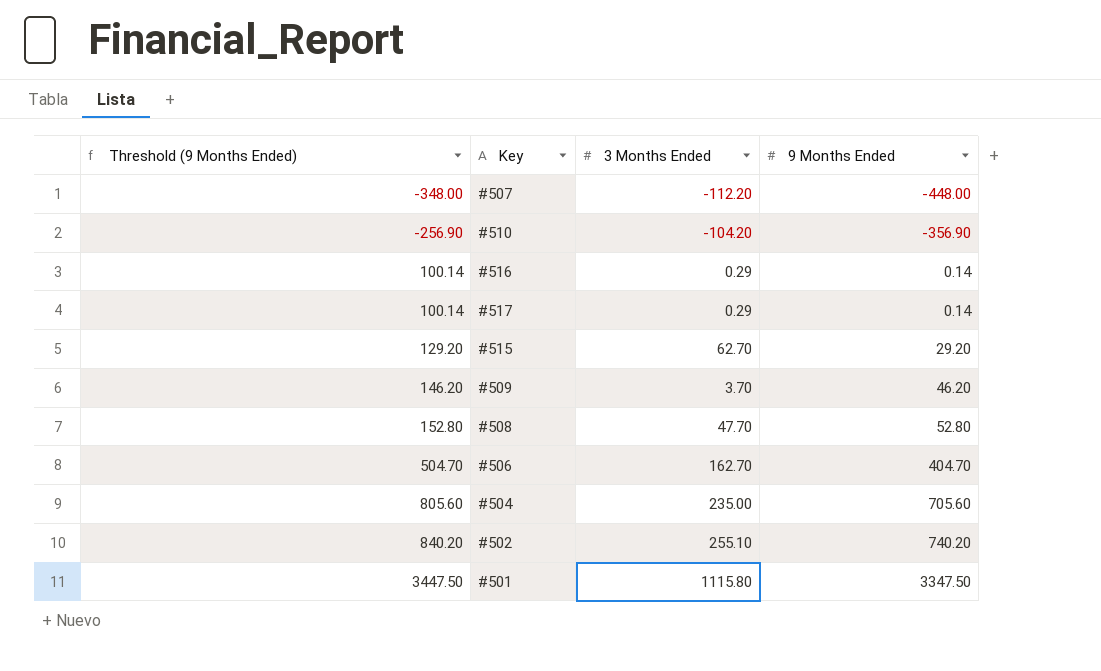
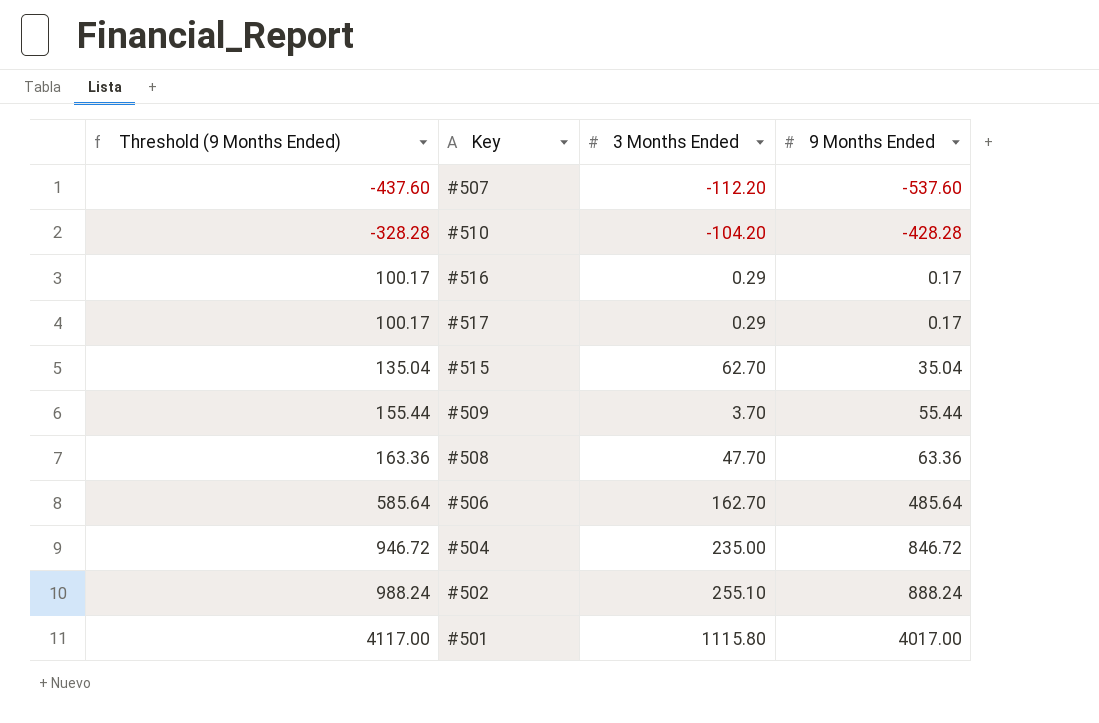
#507 | Threshold (9 Months Ended): -348.00 -> -437.60
#507 | 9 Months Ended: -448.00 -> -537.60
#510 | Threshold (9 Months Ended): -256.90 -> -328.28
#510 | 9 Months Ended: -356.90 -> -428.28
#516 | Threshold (9 Months Ended): 100.14 -> 100.17
#516 | 9 Months Ended: 0.14 -> 0.17
#517 | Threshold (9 Months Ended): 100.14 -> 100.17
#517 | 9 Months Ended: 0.14 -> 0.17
#515 | Threshold (9 Months Ended): 129.20 -> 135.04
#515 | 9 Months Ended: 29.20 -> 35.04
#509 | Threshold (9 Months Ended): 146.20 -> 155.44
#509 | 9 Months Ended: 46.20 -> 55.44
#508 | Threshold (9 Months Ended): 152.80 -> 163.36
#508 | 9 Months Ended: 52.80 -> 63.36
#506 | Threshold (9 Months Ended): 504.70 -> 585.64
#506 | 9 Months Ended: 404.70 -> 485.64
#504 | Threshold (9 Months Ended): 805.60 -> 946.72
#504 | 9 Months Ended: 705.60 -> 846.72
#502 | Threshold (9 Months Ended): 840.20 -> 988.24
#502 | 9 Months Ended: 740.20 -> 888.24
#501 | Threshold (9 Months Ended): 3447.50 -> 4117.00
#501 | 9 Months Ended: 3347.50 -> 4017.00

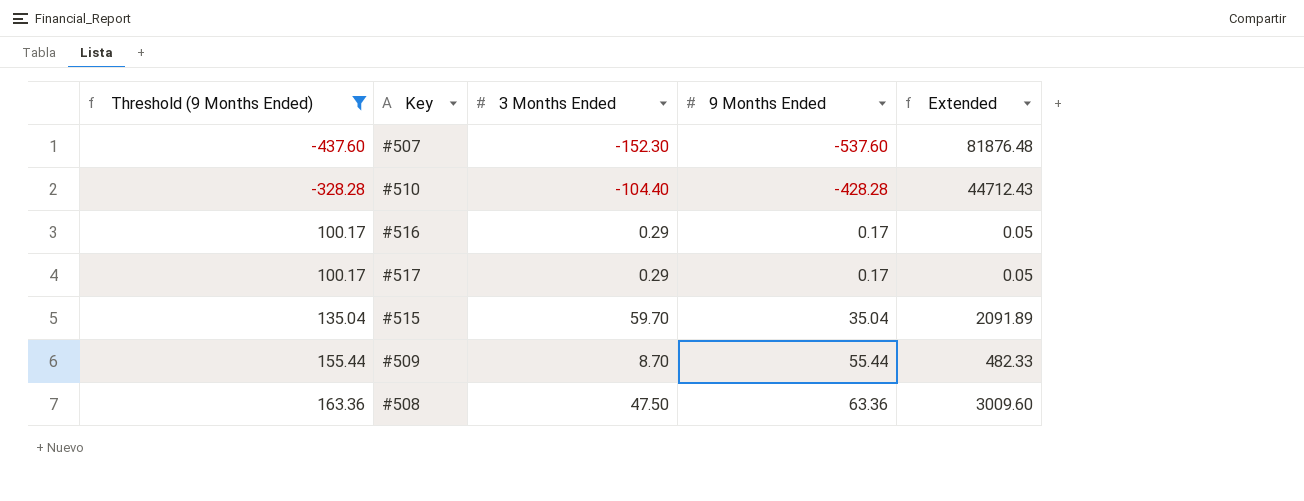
filter: none -> Threshold (9 Months Ended) <= 163.36
column Extended | formula: none -> [3 Months Ended] * [9 Months Ended]
#507 | 3 Months Ended: -112.20 -> -152.30
#510 | 3 Months Ended: -104.20 -> -104.40
#515 | 3 Months Ended: 62.70 -> 59.70
#509 | 3 Months Ended: 3.70 -> 8.70
#508 | 3 Months Ended: 47.70 -> 47.50

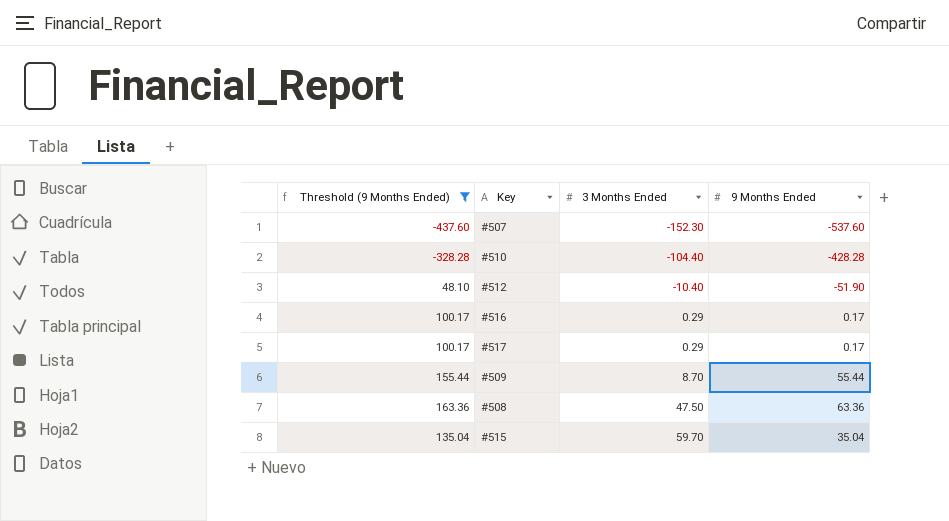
row order: Threshold (9 Months Ended) ascending -> 3 Months Ended ascending
column Extended | formula: [3 Months Ended] * [9 Months Ended] -> none
row #512: none -> 48.10 | -10.40 | -51.90

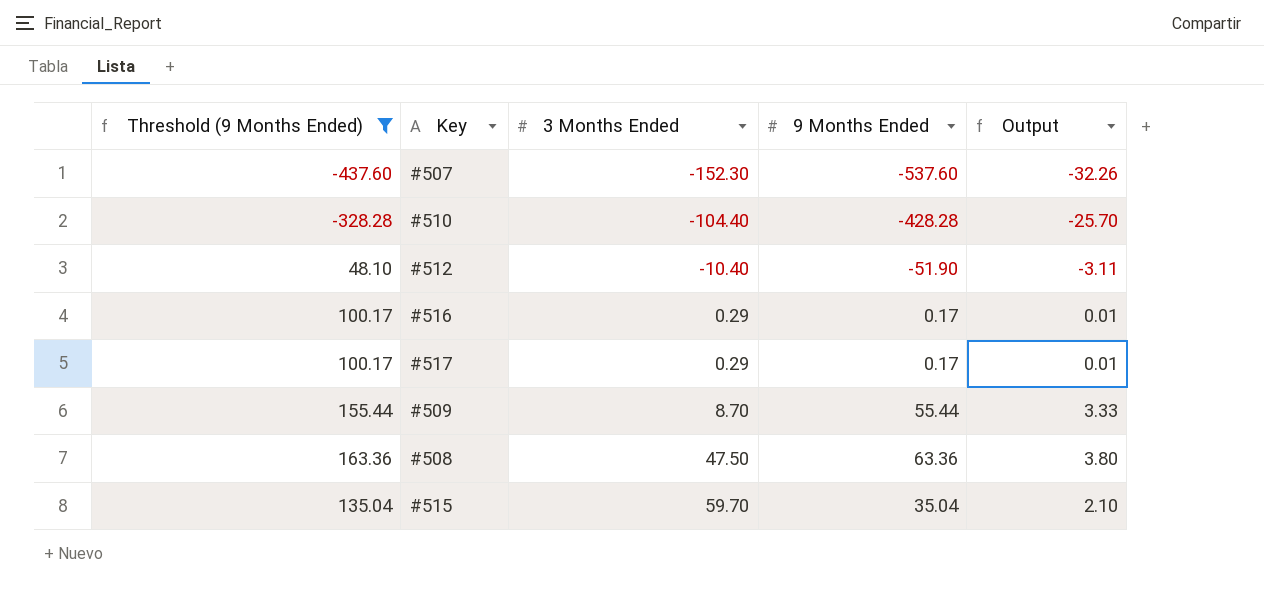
column Output | formula: none -> [9 Months Ended] * 0.06

